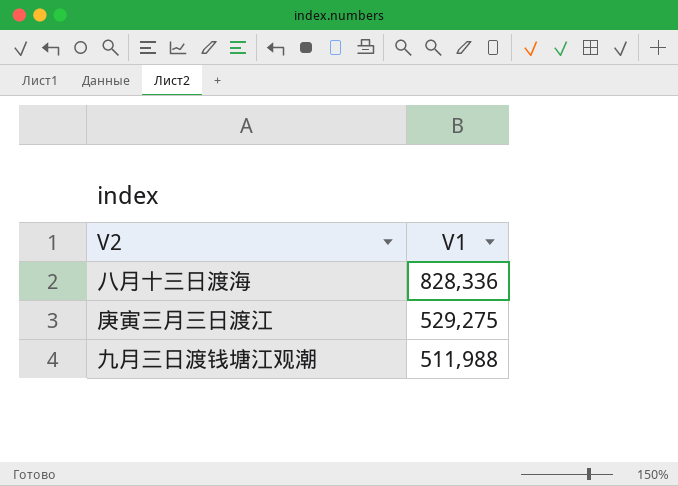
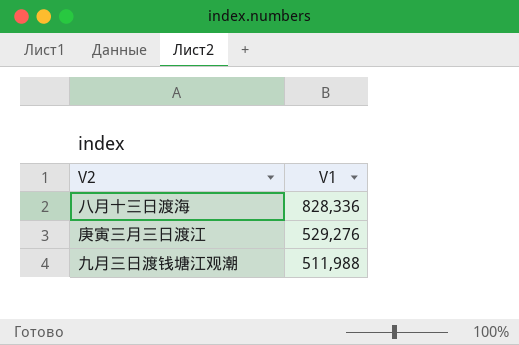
庚寅三月三日渡江 | V1: 529,275 -> 529,276

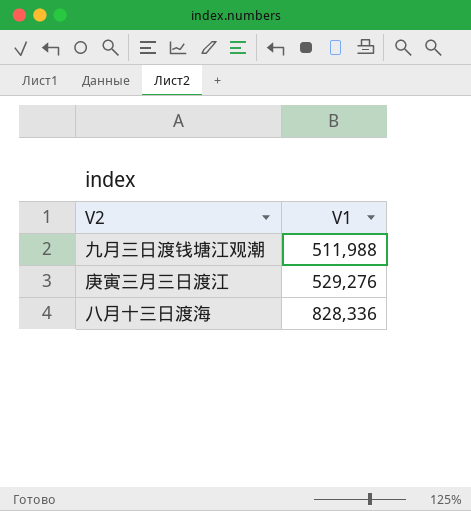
row order: V1 descending -> V1 ascending

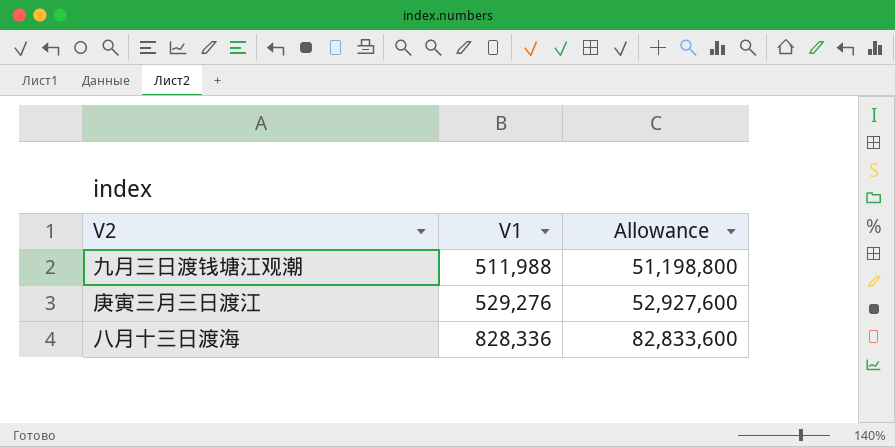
column Allowance | formula: none -> [V1] * 100

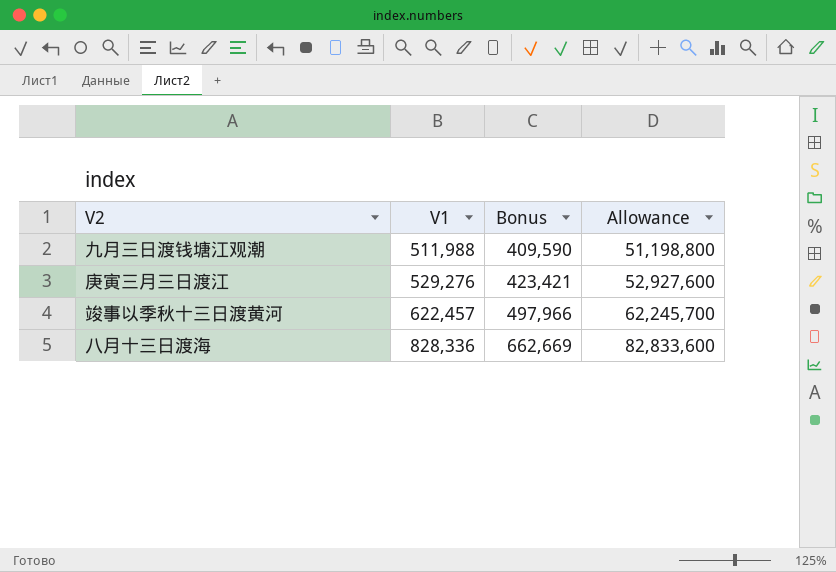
column Bonus | formula: none -> [V1] * 0.8
row 竣事以季秋十三日渡黄河: none -> 622,457 | 497,966 | 62,245,700

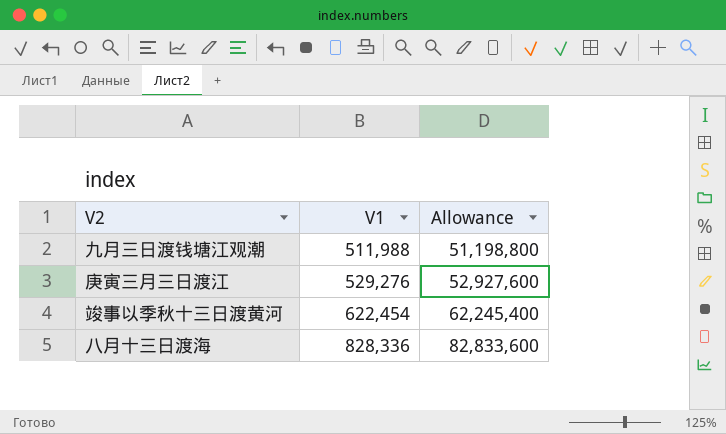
column Bonus | formula: [V1] * 0.8 -> none
竣事以季秋十三日渡黄河 | V1: 622,457 -> 622,454
竣事以季秋十三日渡黄河 | Allowance: 62,245,700 -> 62,245,400

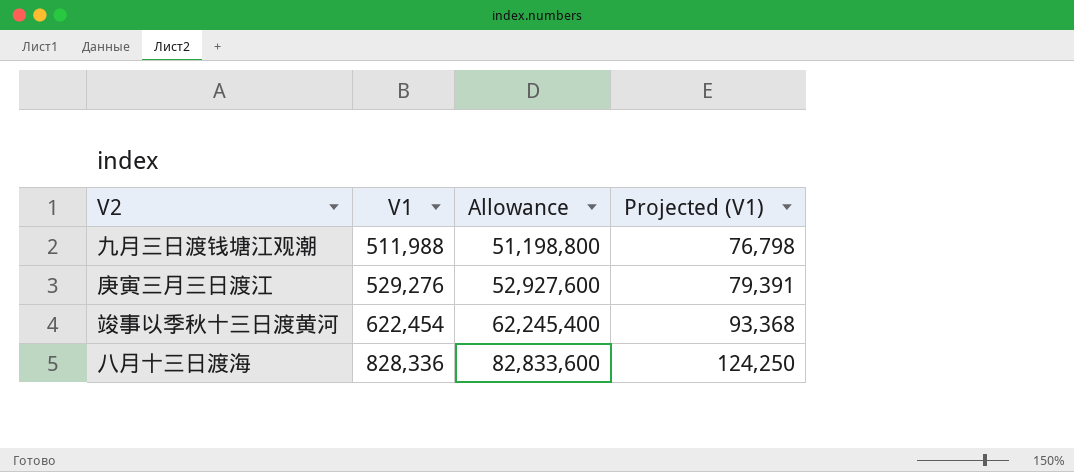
column Projected (V1) | formula: none -> [V1] * 0.15

